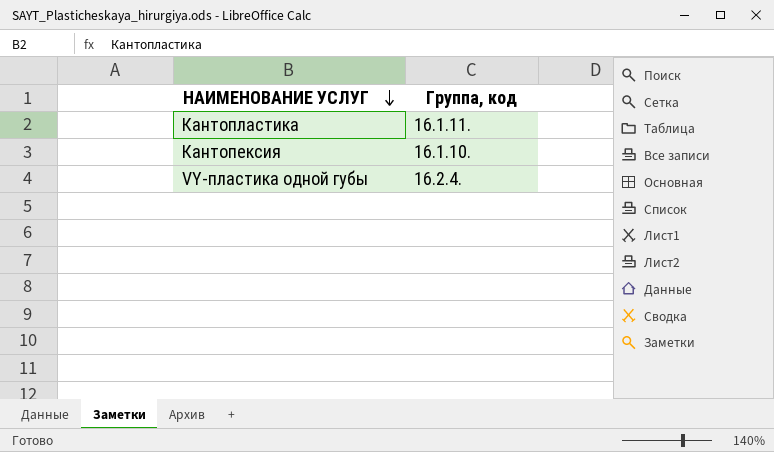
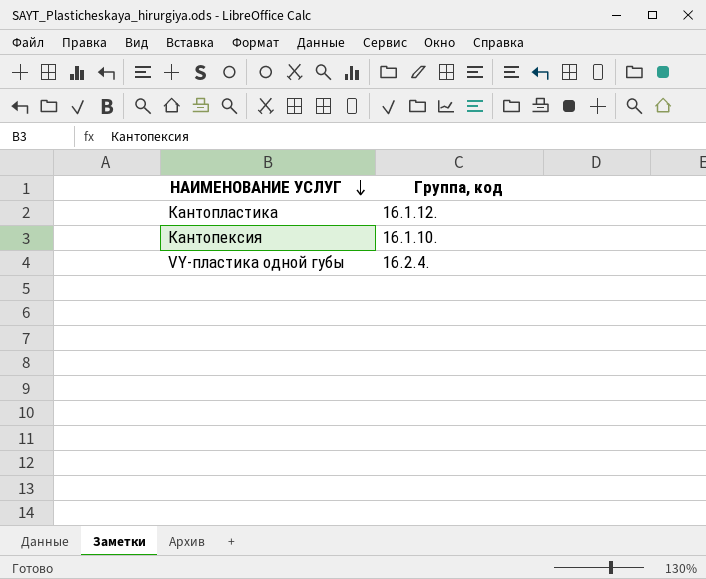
Кантопластика | Группа, код: 16.1.11. -> 16.1.12.

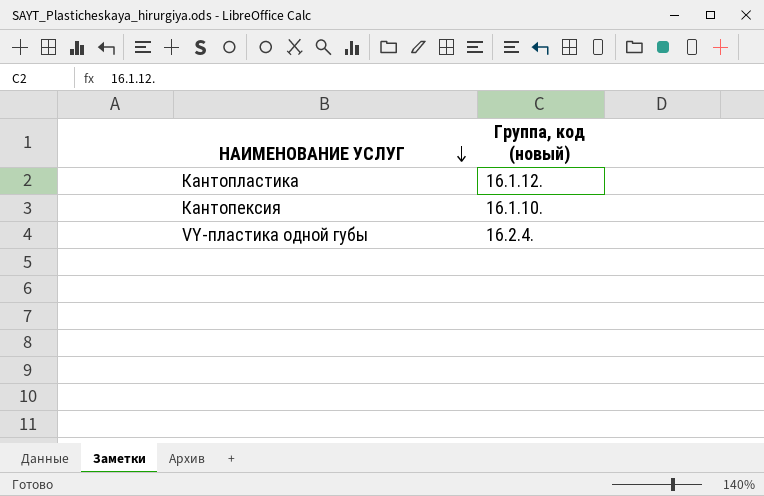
column name: Группа, код -> Группа, код (новый)

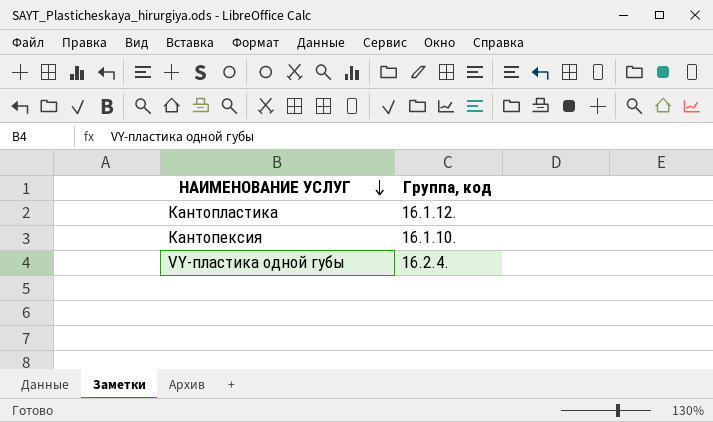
column name: Группа, код (новый) -> Группа, код

